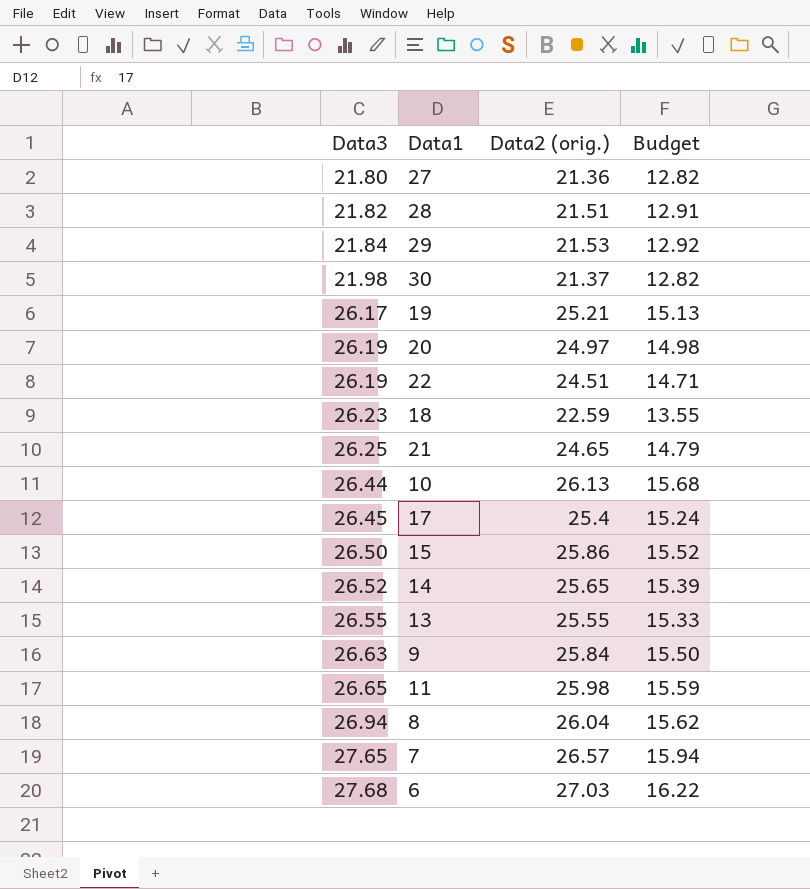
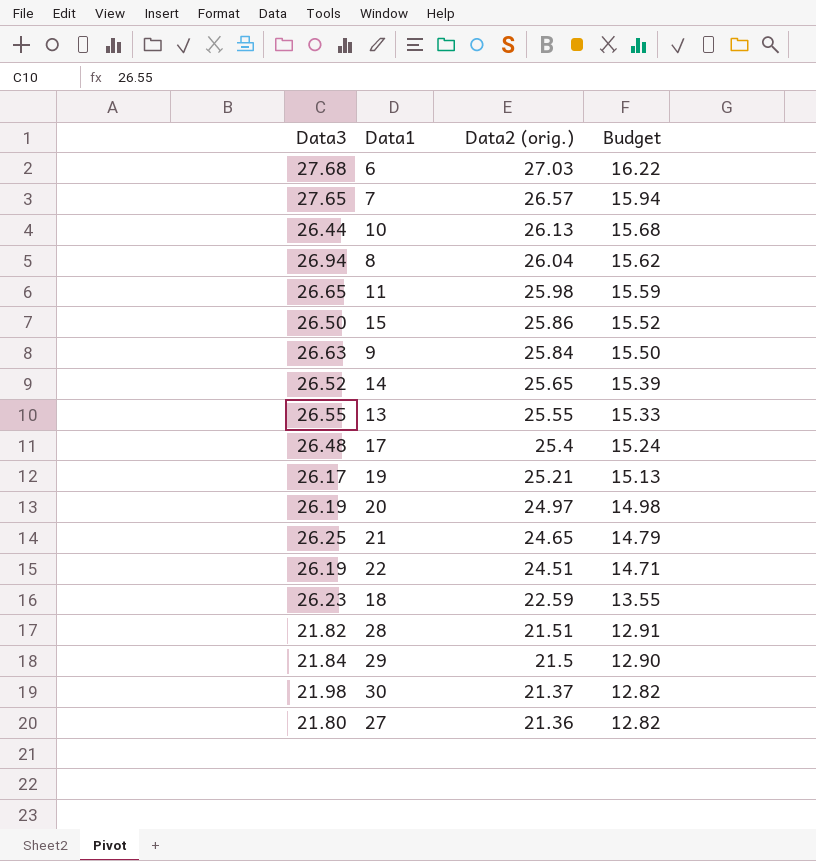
row order: Data3 ascending -> Data2 (orig.) descending
17 | Data3: 26.45 -> 26.48
29 | Data2 (orig.): 21.53 -> 21.5
29 | Budget: 12.92 -> 12.90

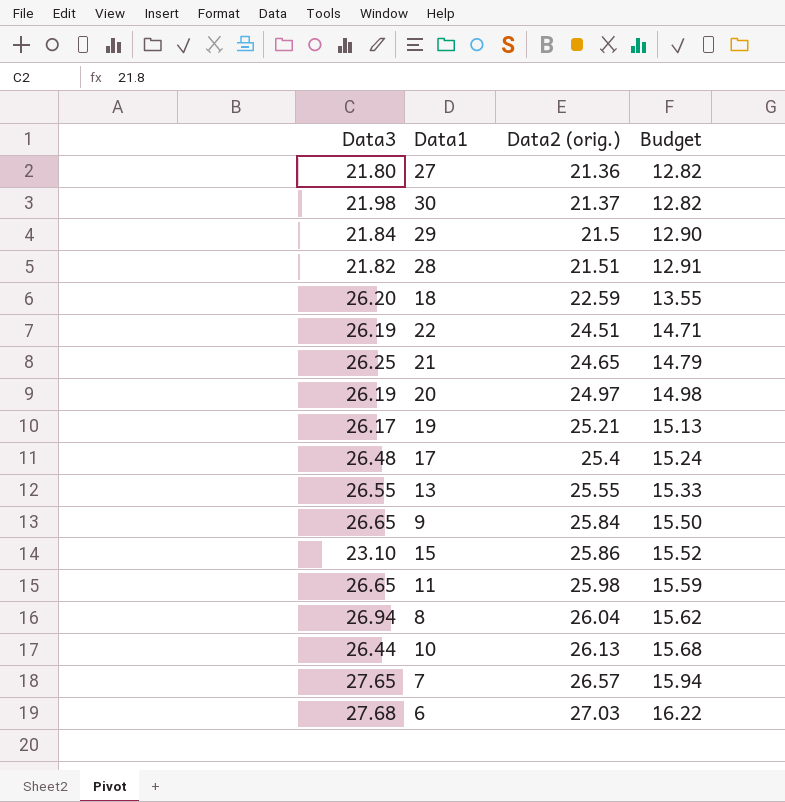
row order: Data2 (orig.) descending -> Data2 (orig.) ascending
row 14: 26.52 | 25.65 | 15.39 -> none
18 | Data3: 26.23 -> 26.20
9 | Data3: 26.63 -> 26.65
15 | Data3: 26.50 -> 23.10

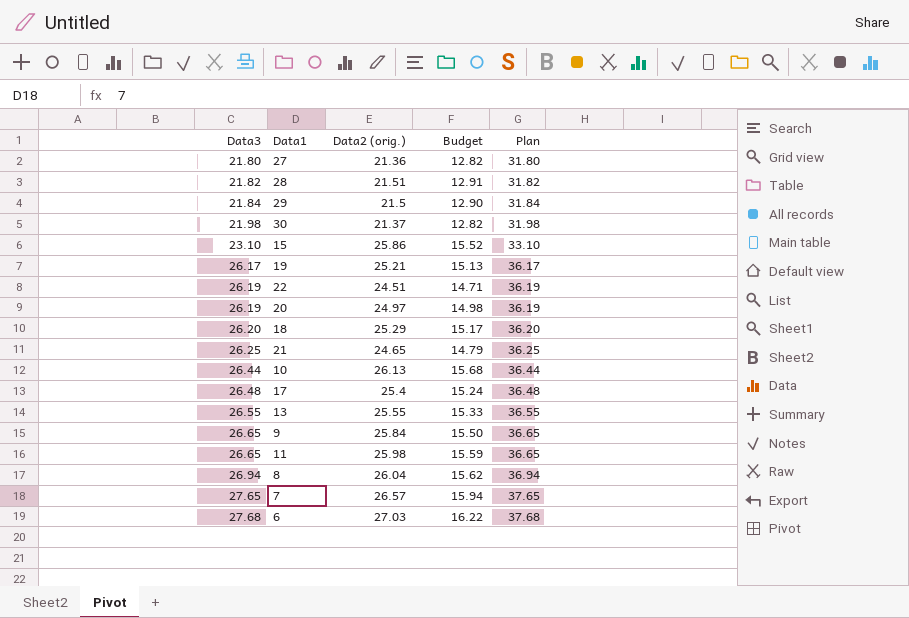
row order: Data2 (orig.) ascending -> Data3 ascending
column Plan | formula: none -> [Data3] + 10
18 | Data2 (orig.): 22.59 -> 25.29
18 | Budget: 13.55 -> 15.17

